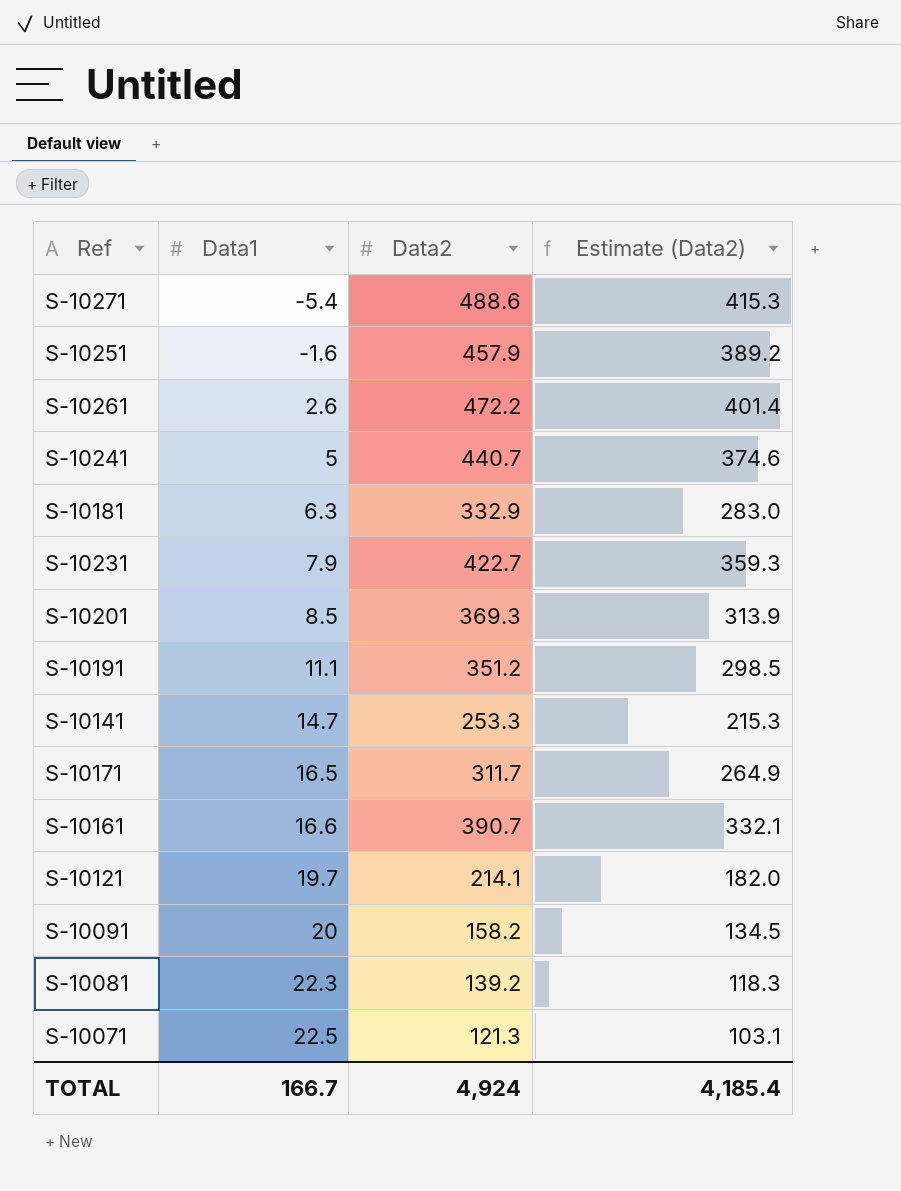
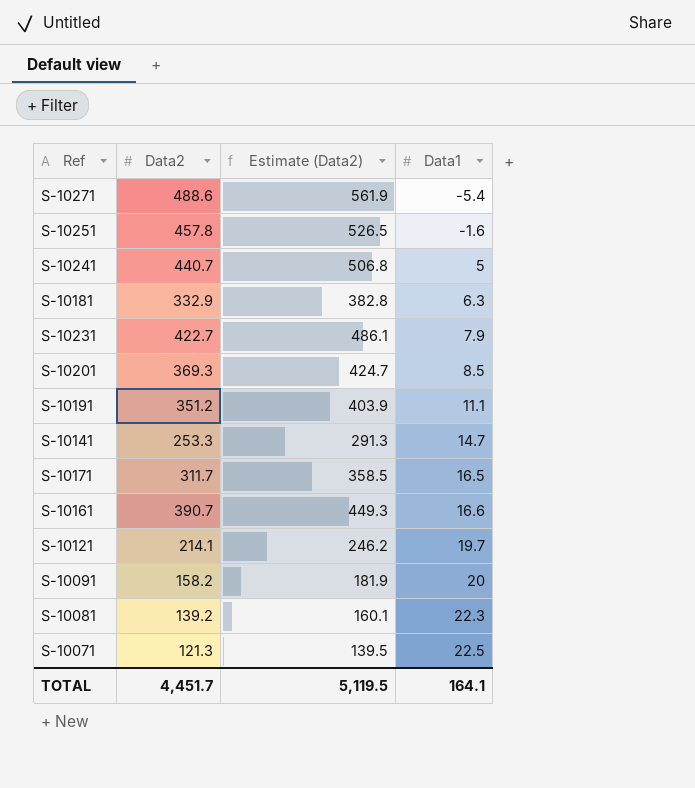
column Estimate (Data2) | formula: [Data2] * 0.85 -> [Data2] * 1.15
column Data1 | position: 2 -> 4
row S-10261: 2.6 | 472.2 | 401.4 -> none
S-10251 | Data2: 457.9 -> 457.8
TOTAL | Data2: 4,924 -> 4,451.7
TOTAL | Estimate (Data2): 4,185.4 -> 5,119.5
TOTAL | Data1: 166.7 -> 164.1

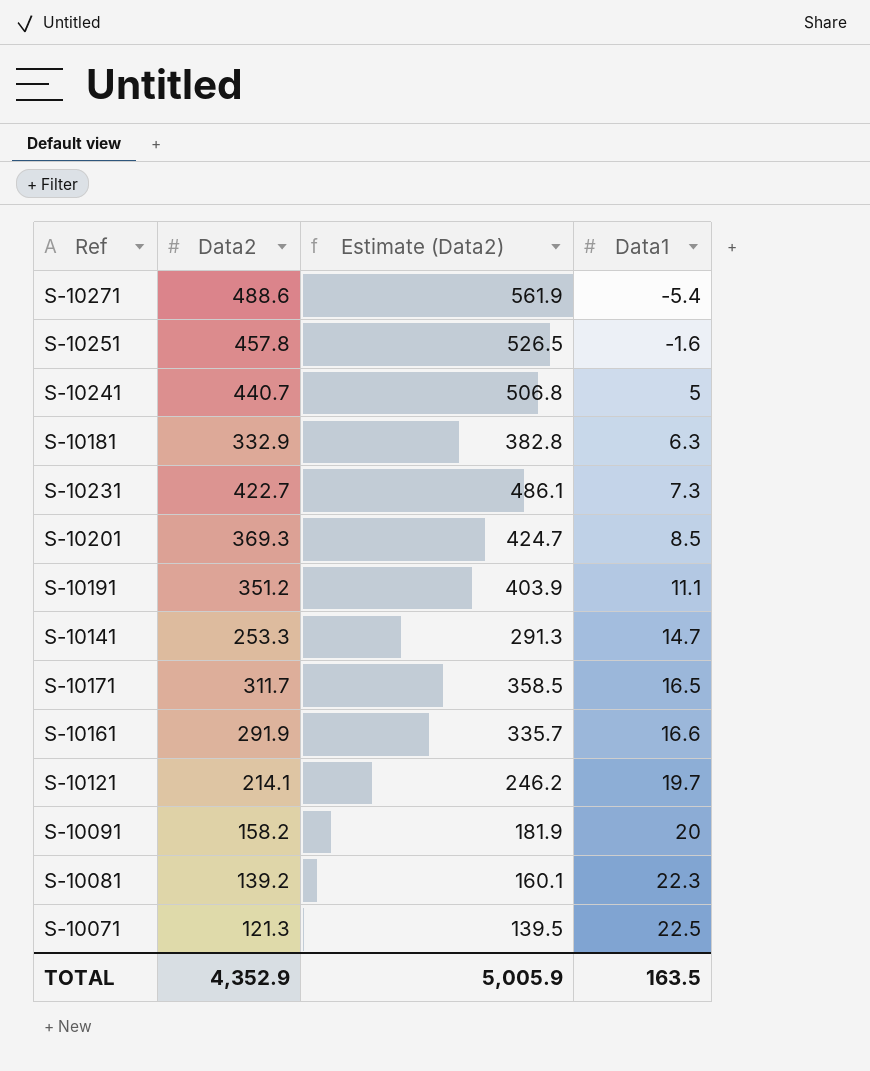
S-10231 | Data1: 7.9 -> 7.3
S-10161 | Data2: 390.7 -> 291.9
S-10161 | Estimate (Data2): 449.3 -> 335.7
TOTAL | Data2: 4,451.7 -> 4,352.9
TOTAL | Estimate (Data2): 5,119.5 -> 5,005.9
TOTAL | Data1: 164.1 -> 163.5

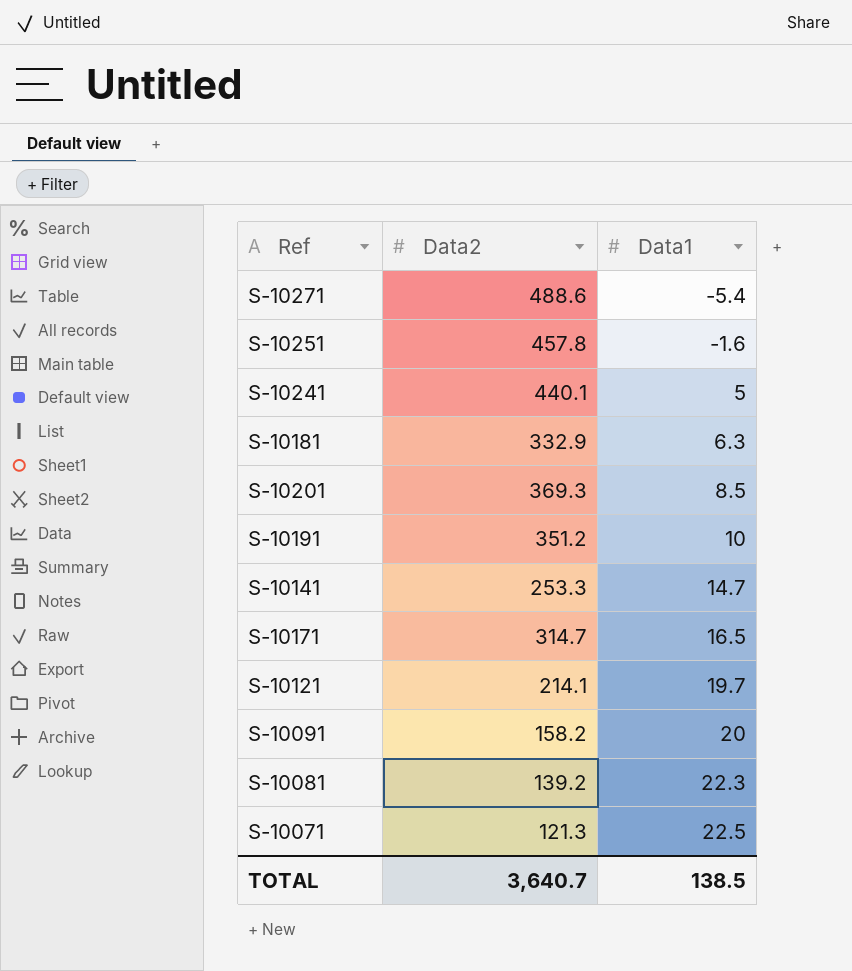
column Estimate (Data2) | formula: [Data2] * 1.15 -> none
row S-10231: 422.7 | 486.1 | 7.3 -> none
row S-10161: 291.9 | 335.7 | 16.6 -> none
S-10241 | Data2: 440.7 -> 440.1
S-10191 | Data1: 11.1 -> 10
S-10171 | Data2: 311.7 -> 314.7
TOTAL | Data2: 4,352.9 -> 3,640.7
TOTAL | Data1: 163.5 -> 138.5

